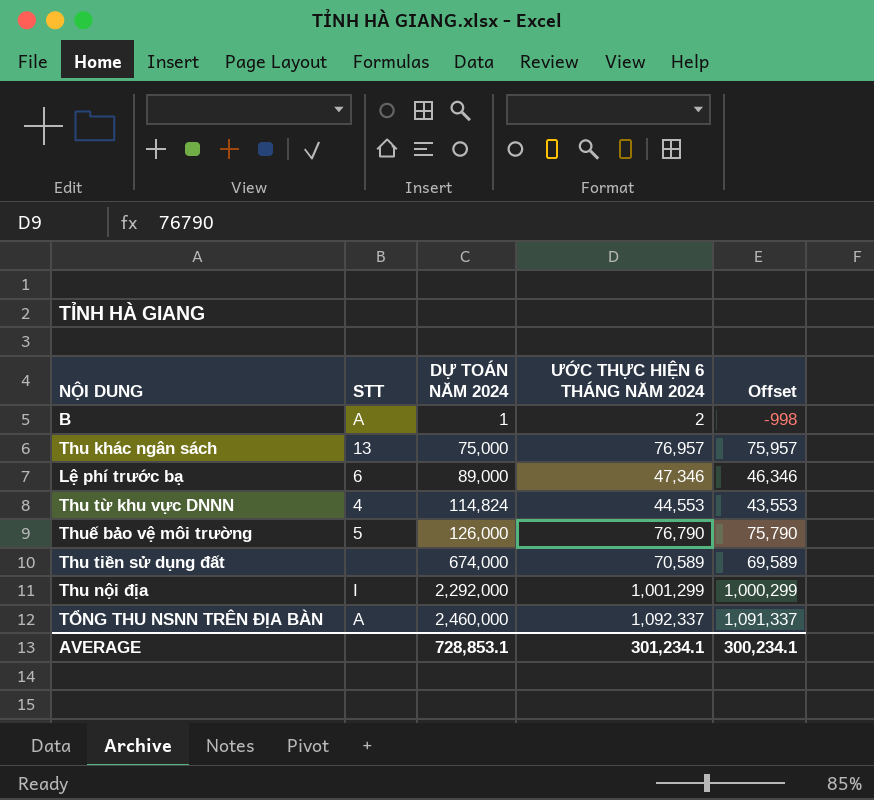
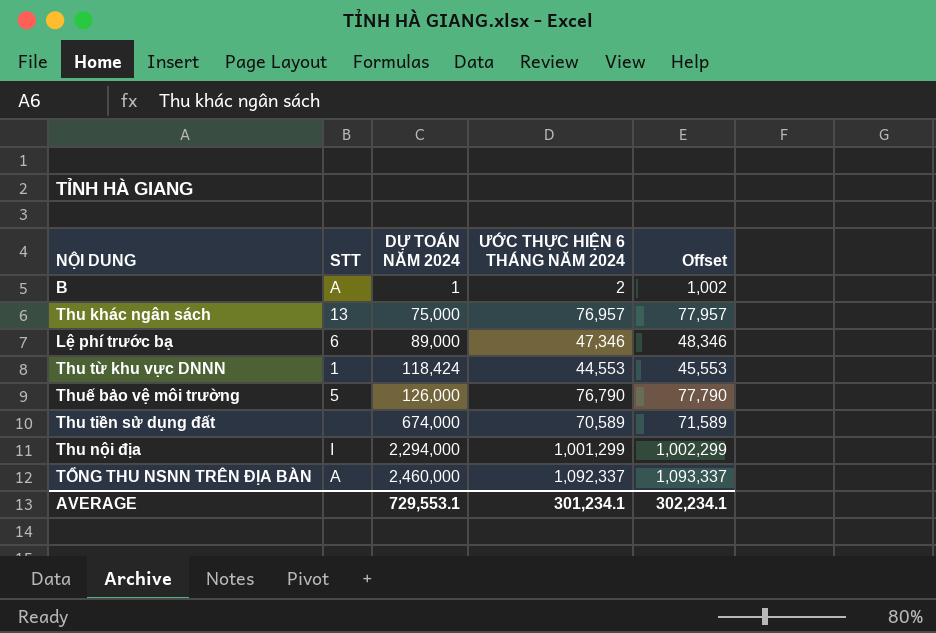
column Offset | formula: [ƯỚC THỰC HIỆN 6 THÁNG NĂM 2024] - 1000 -> [ƯỚC THỰC HIỆN 6 THÁNG NĂM 2024] + 1000
Thu từ khu vực DNNN | STT: 4 -> 1
Thu từ khu vực DNNN | DỰ TOÁN NĂM 2024: 114,824 -> 118,424
Thu nội địa | DỰ TOÁN NĂM 2024: 2,292,000 -> 2,294,000
AVERAGE | DỰ TOÁN NĂM 2024: 728,853.1 -> 729,553.1
AVERAGE | Offset: 300,234.1 -> 302,234.1

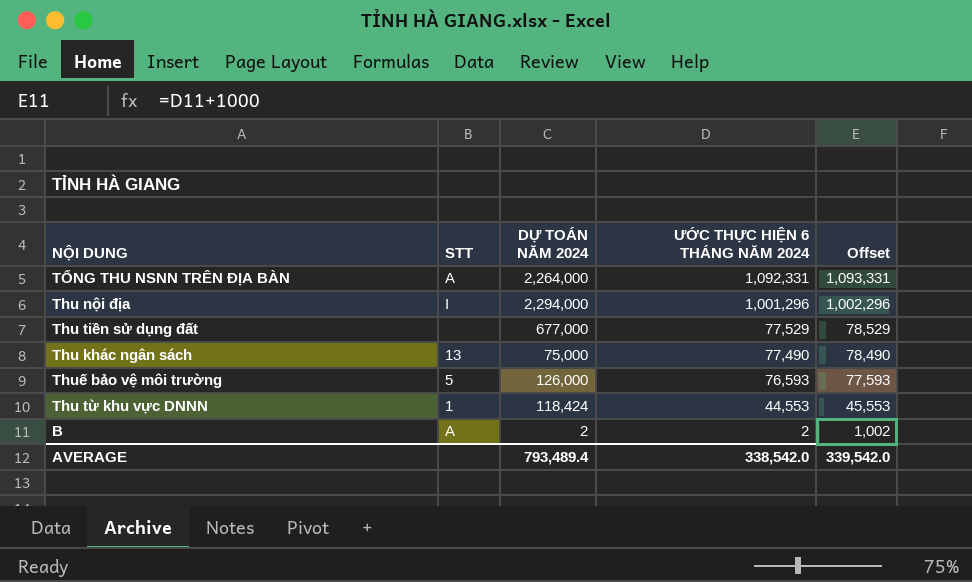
row order: DỰ TOÁN NĂM 2024 ascending -> ƯỚC THỰC HIỆN 6 THÁNG NĂM 2024 descending
row Lệ phí trước bạ: 6 | 89,000 | 47,346 | 48,346 -> none
TỔNG THU NSNN TRÊN ĐỊA BÀN | DỰ TOÁN NĂM 2024: 2,460,000 -> 2,264,000
TỔNG THU NSNN TRÊN ĐỊA BÀN | ƯỚC THỰC HIỆN 6 THÁNG NĂM 2024: 1,092,337 -> 1,092,331
TỔNG THU NSNN TRÊN ĐỊA BÀN | Offset: 1,093,337 -> 1,093,331
Thu nội địa | ƯỚC THỰC HIỆN 6 THÁNG NĂM 2024: 1,001,299 -> 1,001,296
Thu nội địa | Offset: 1,002,299 -> 1,002,296
Thu tiền sử dụng đất | DỰ TOÁN NĂM 2024: 674,000 -> 677,000
Thu tiền sử dụng đất | ƯỚC THỰC HIỆN 6 THÁNG NĂM 2024: 70,589 -> 77,529
Thu tiền sử dụng đất | Offset: 71,589 -> 78,529
Thu khác ngân sách | ƯỚC THỰC HIỆN 6 THÁNG NĂM 2024: 76,957 -> 77,490
Thu khác ngân sách | Offset: 77,957 -> 78,490
Thuế bảo vệ môi trường | ƯỚC THỰC HIỆN 6 THÁNG NĂM 2024: 76,790 -> 76,593
Thuế bảo vệ môi trường | Offset: 77,790 -> 77,593
B | DỰ TOÁN NĂM 2024: 1 -> 2
AVERAGE | DỰ TOÁN NĂM 2024: 729,553.1 -> 793,489.4
AVERAGE | ƯỚC THỰC HIỆN 6 THÁNG NĂM 2024: 301,234.1 -> 338,542.0
AVERAGE | Offset: 302,234.1 -> 339,542.0

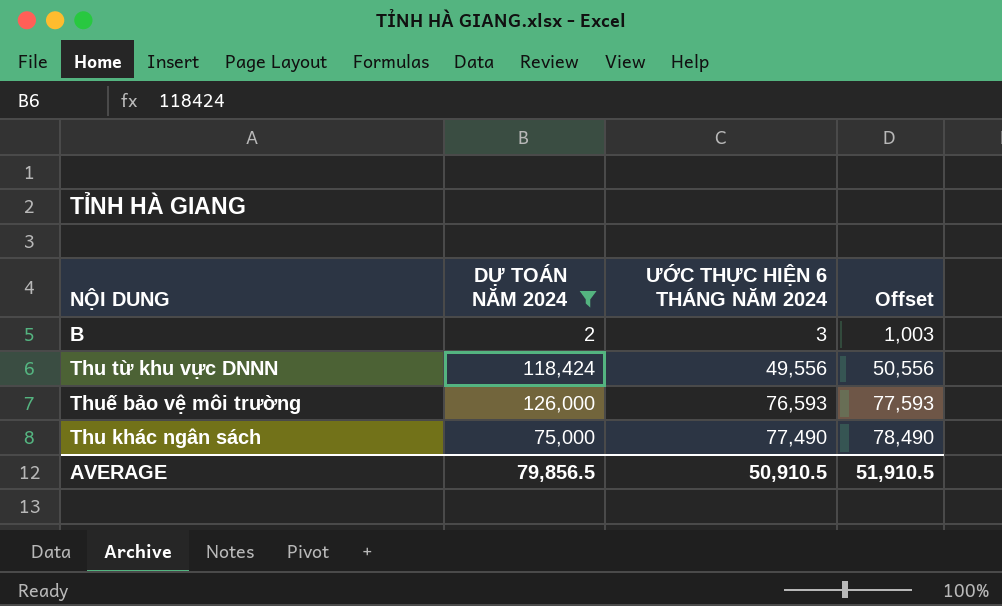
filter: none -> DỰ TOÁN NĂM 2024 <= 126,000
row order: ƯỚC THỰC HIỆN 6 THÁNG NĂM 2024 descending -> ƯỚC THỰC HIỆN 6 THÁNG NĂM 2024 ascending
column STT | position: 2 -> none
B | ƯỚC THỰC HIỆN 6 THÁNG NĂM 2024: 2 -> 3
B | Offset: 1,002 -> 1,003
Thu từ khu vực DNNN | ƯỚC THỰC HIỆN 6 THÁNG NĂM 2024: 44,553 -> 49,556
Thu từ khu vực DNNN | Offset: 45,553 -> 50,556
AVERAGE | DỰ TOÁN NĂM 2024: 793,489.4 -> 79,856.5
AVERAGE | ƯỚC THỰC HIỆN 6 THÁNG NĂM 2024: 338,542.0 -> 50,910.5
AVERAGE | Offset: 339,542.0 -> 51,910.5

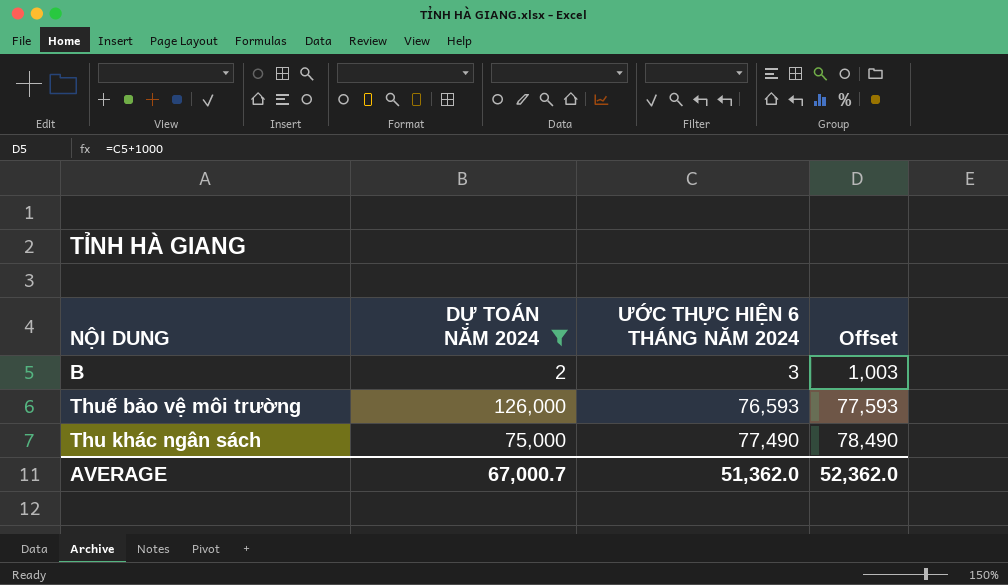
row Thu từ khu vực DNNN: 118,424 | 49,556 | 50,556 -> none
AVERAGE | DỰ TOÁN NĂM 2024: 79,856.5 -> 67,000.7
AVERAGE | ƯỚC THỰC HIỆN 6 THÁNG NĂM 2024: 50,910.5 -> 51,362.0
AVERAGE | Offset: 51,910.5 -> 52,362.0

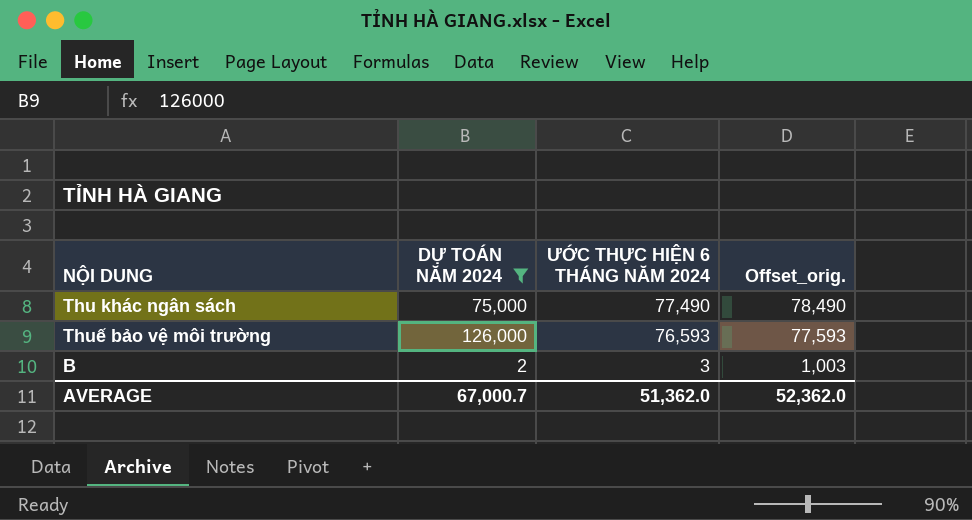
row order: ƯỚC THỰC HIỆN 6 THÁNG NĂM 2024 ascending -> ƯỚC THỰC HIỆN 6 THÁNG NĂM 2024 descending
column name: Offset -> Offset_orig.

